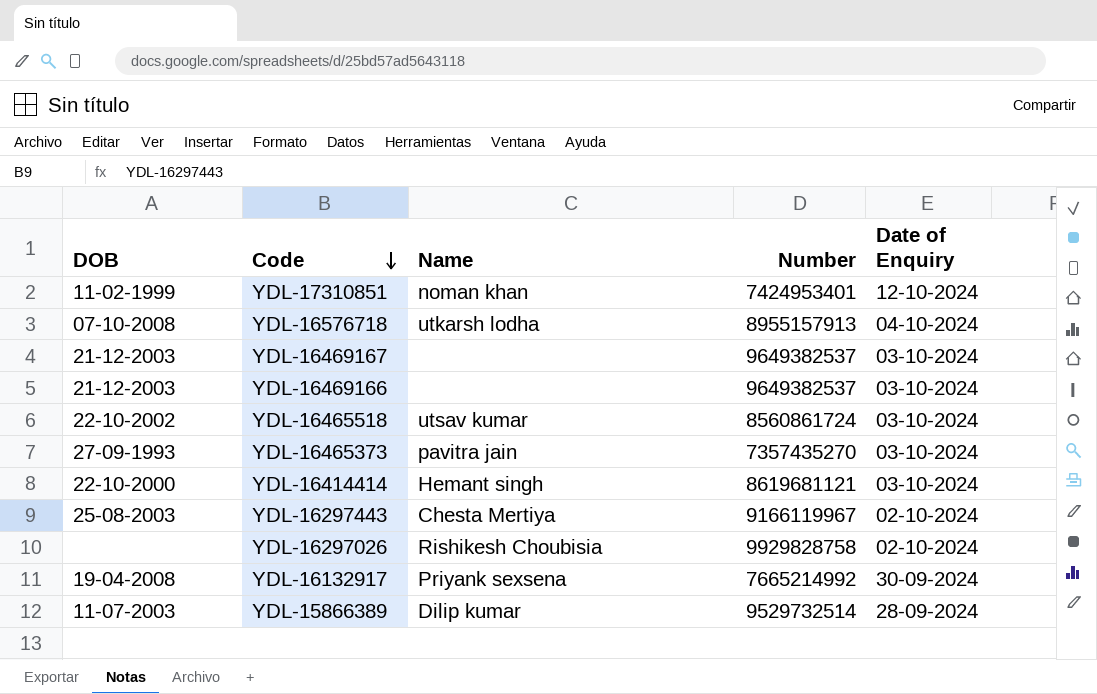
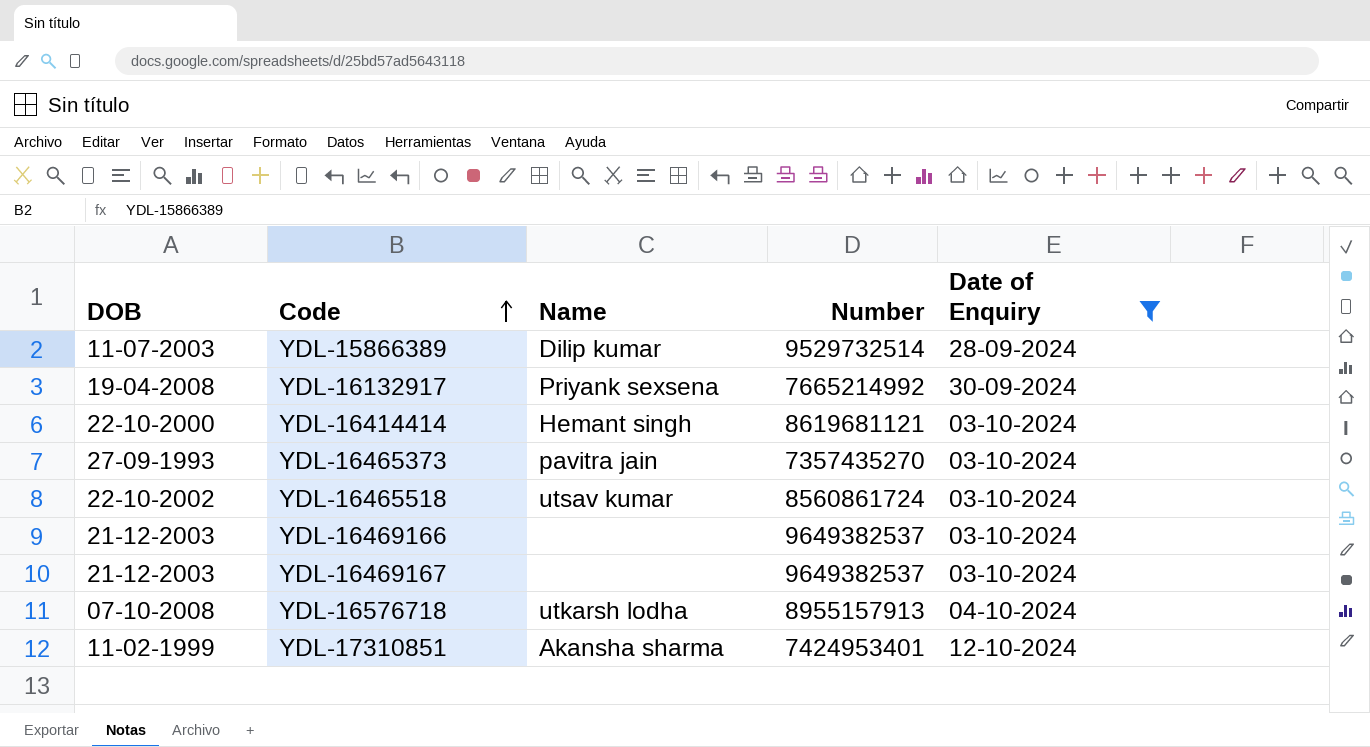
filter: none -> Date of Enquiry != 02-10-2024
row order: Code descending -> Code ascending
YDL-17310851 | Name: noman khan -> Akansha sharma

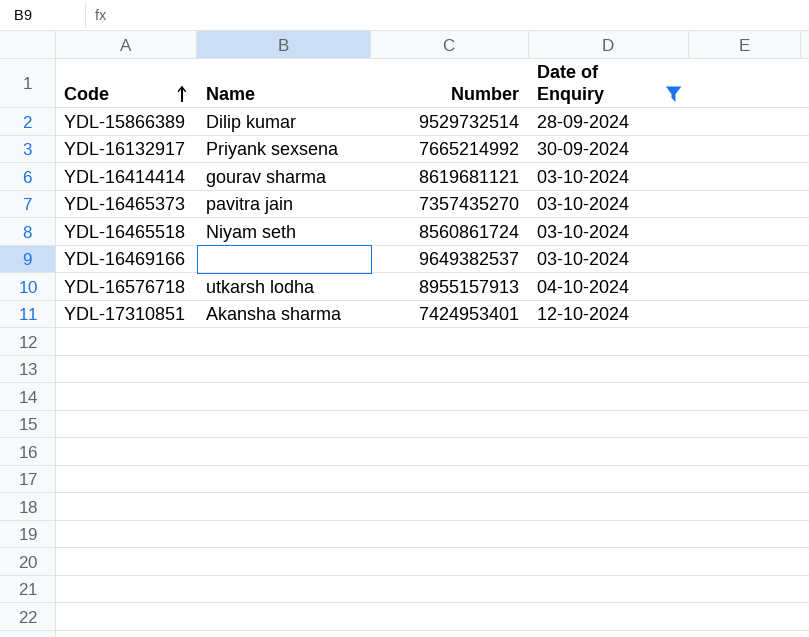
column DOB | position: 1 -> none
row YDL-16469167: 21-12-2003 | none | 9649382537 | 03-10-2024 -> none
YDL-16414414 | Name: Hemant singh -> gourav sharma
YDL-16465518 | Name: utsav kumar -> Niyam seth

